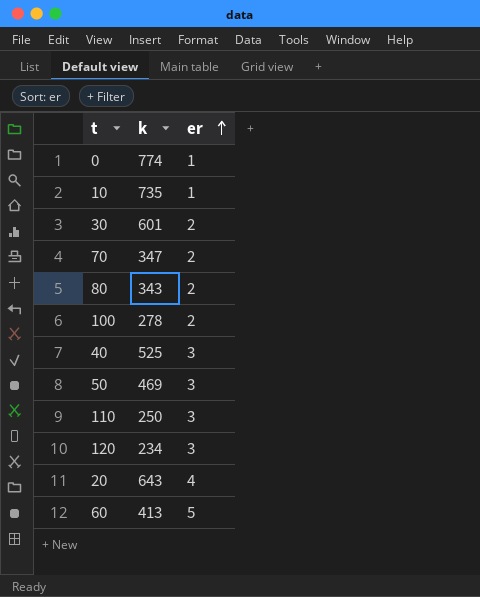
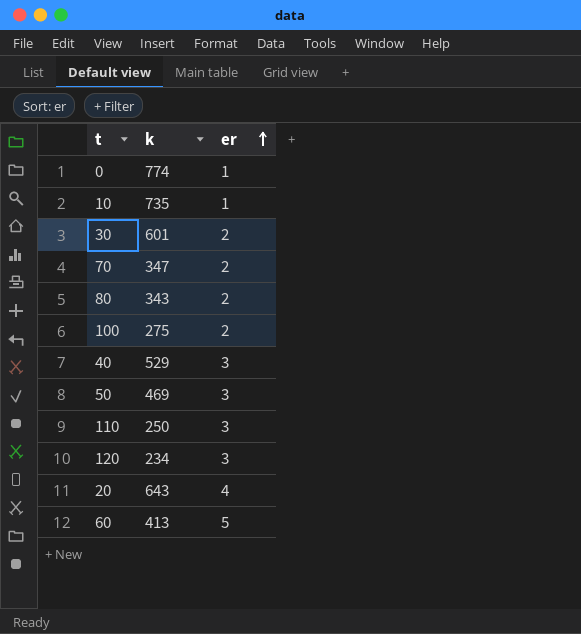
100 | k: 278 -> 275
40 | k: 525 -> 529

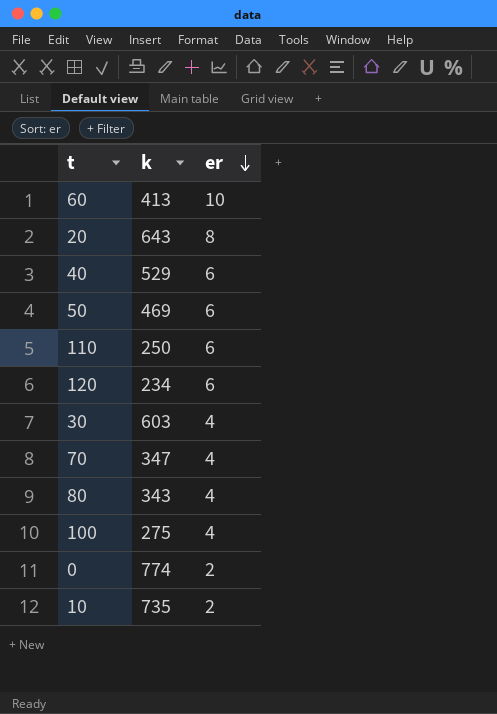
row order: er ascending -> er descending
60 | er: 5 -> 10
20 | er: 4 -> 8
40 | er: 3 -> 6
50 | er: 3 -> 6
110 | er: 3 -> 6
120 | er: 3 -> 6
30 | k: 601 -> 603
30 | er: 2 -> 4
70 | er: 2 -> 4
80 | er: 2 -> 4
100 | er: 2 -> 4
0 | er: 1 -> 2
10 | er: 1 -> 2

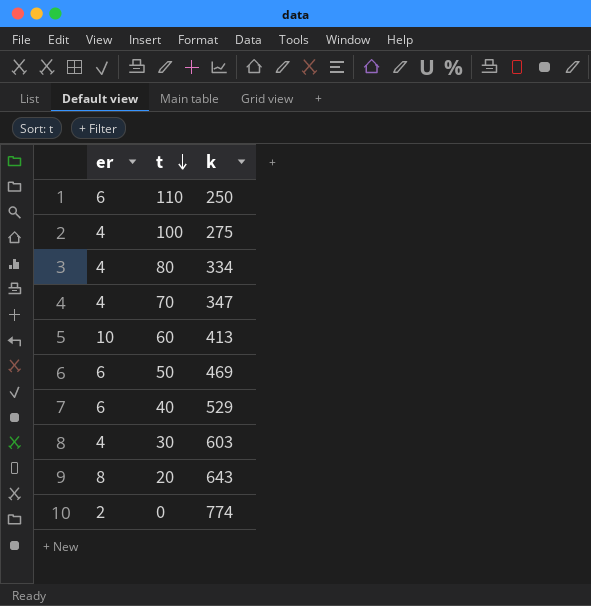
row order: er descending -> t descending
column er | position: 3 -> 1
row 120: 234 | 6 -> none
row 10: 735 | 2 -> none
80 | k: 343 -> 334

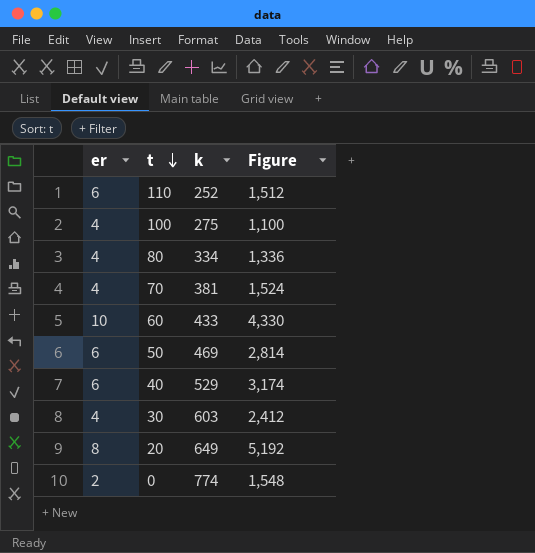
column Figure | formula: none -> [er] * [k]
110 | k: 250 -> 252
70 | k: 347 -> 381
60 | k: 413 -> 433
20 | k: 643 -> 649

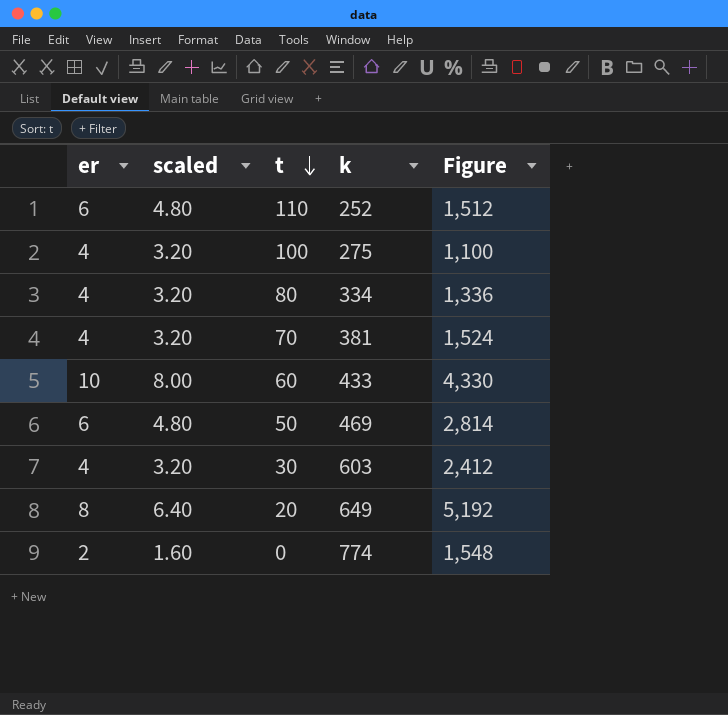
column scaled | formula: none -> [er] * 0.8
row 40: 6 | 529 | 3,174 -> none

